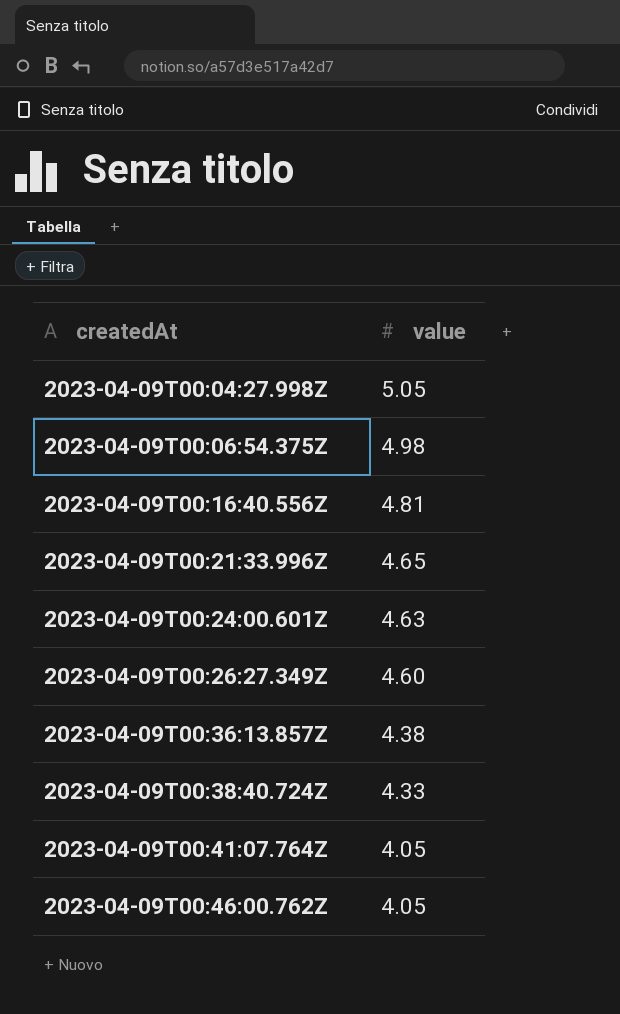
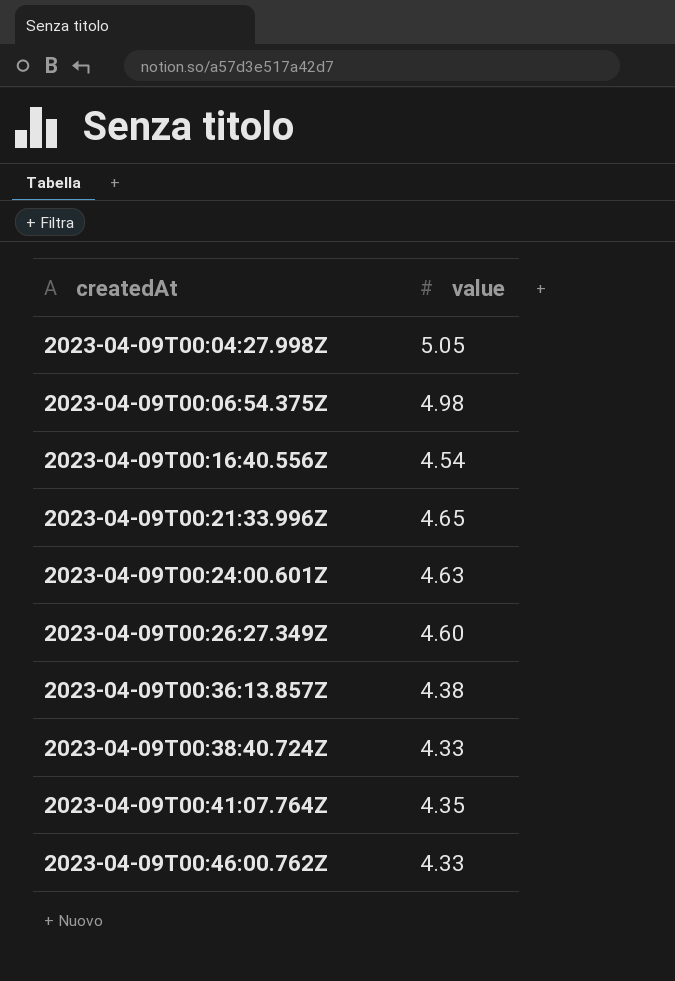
2023-04-09T00:16:40.556Z | value: 4.81 -> 4.54
2023-04-09T00:41:07.764Z | value: 4.05 -> 4.35
2023-04-09T00:46:00.762Z | value: 4.05 -> 4.33

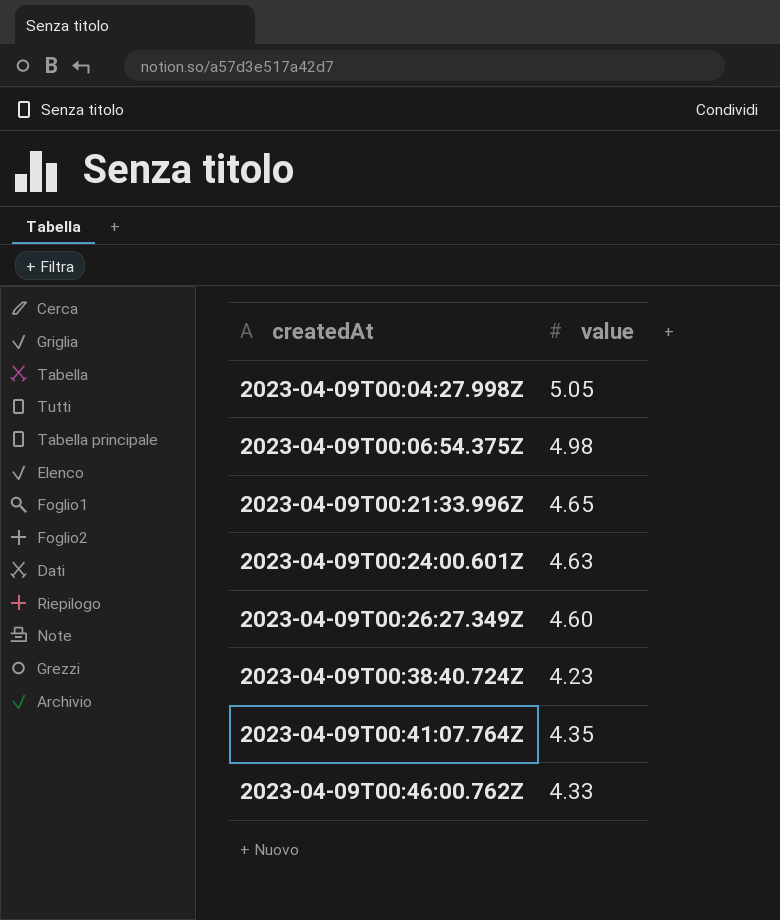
row 2023-04-09T00:16:40.556Z: 4.54 -> none
row 2023-04-09T00:36:13.857Z: 4.38 -> none
2023-04-09T00:38:40.724Z | value: 4.33 -> 4.23

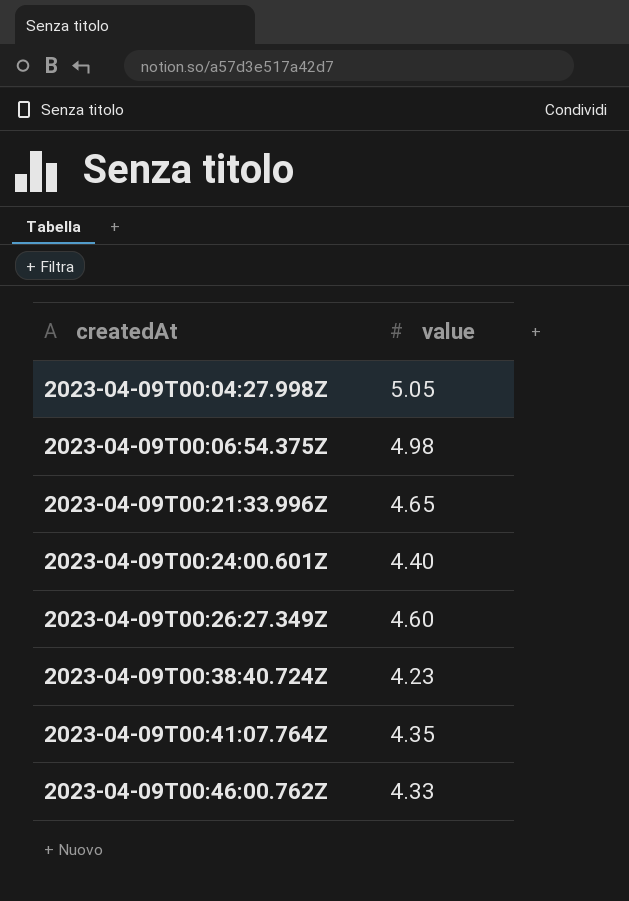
2023-04-09T00:24:00.601Z | value: 4.63 -> 4.40

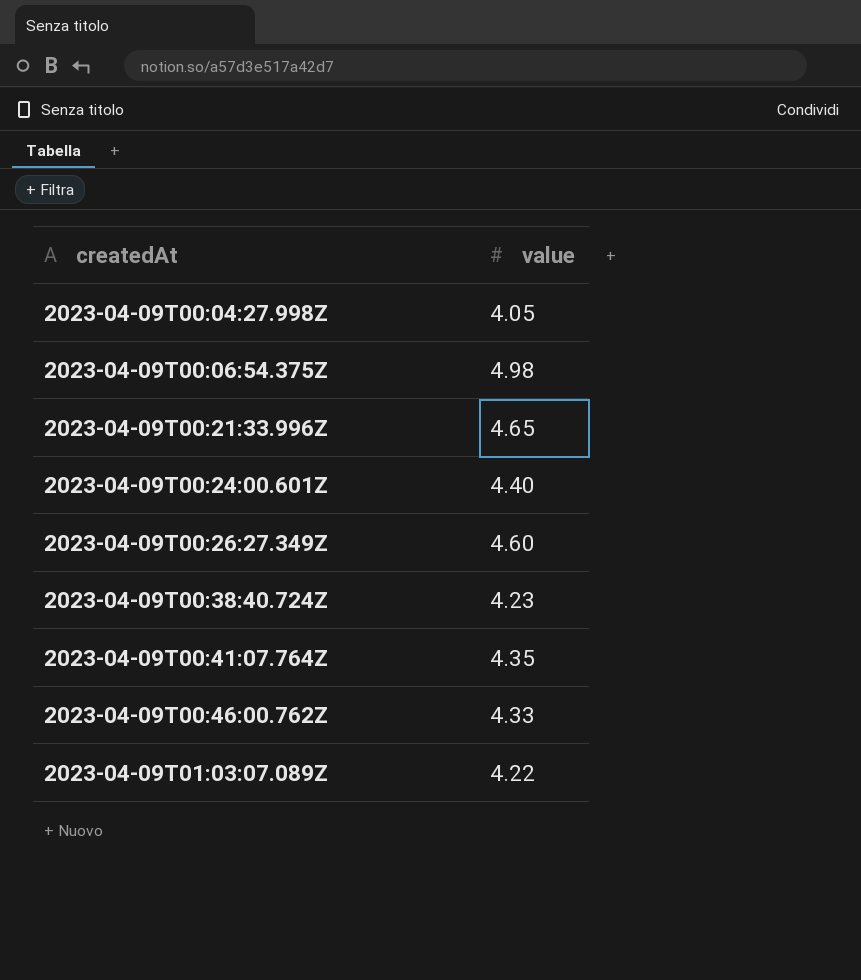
2023-04-09T00:04:27.998Z | value: 5.05 -> 4.05
row 2023-04-09T01:03:07.089Z: none -> 4.22

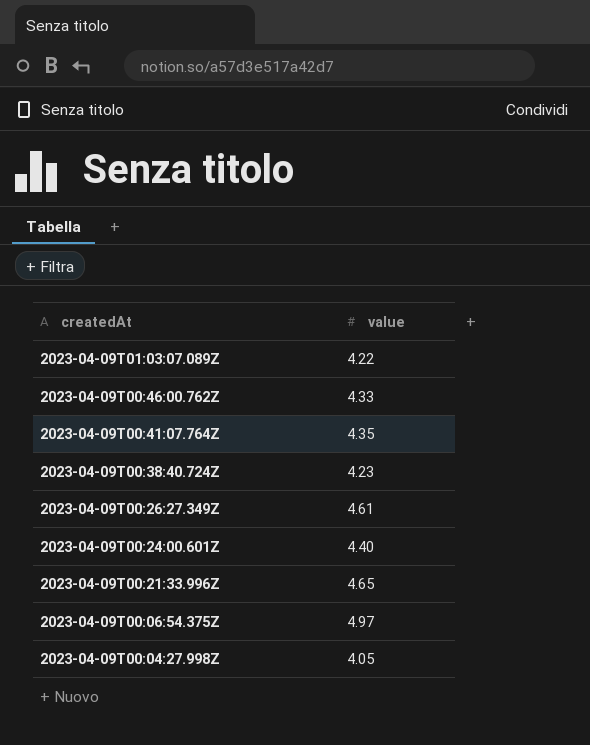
row order: createdAt ascending -> createdAt descending
2023-04-09T00:26:27.349Z | value: 4.60 -> 4.61
2023-04-09T00:06:54.375Z | value: 4.98 -> 4.97

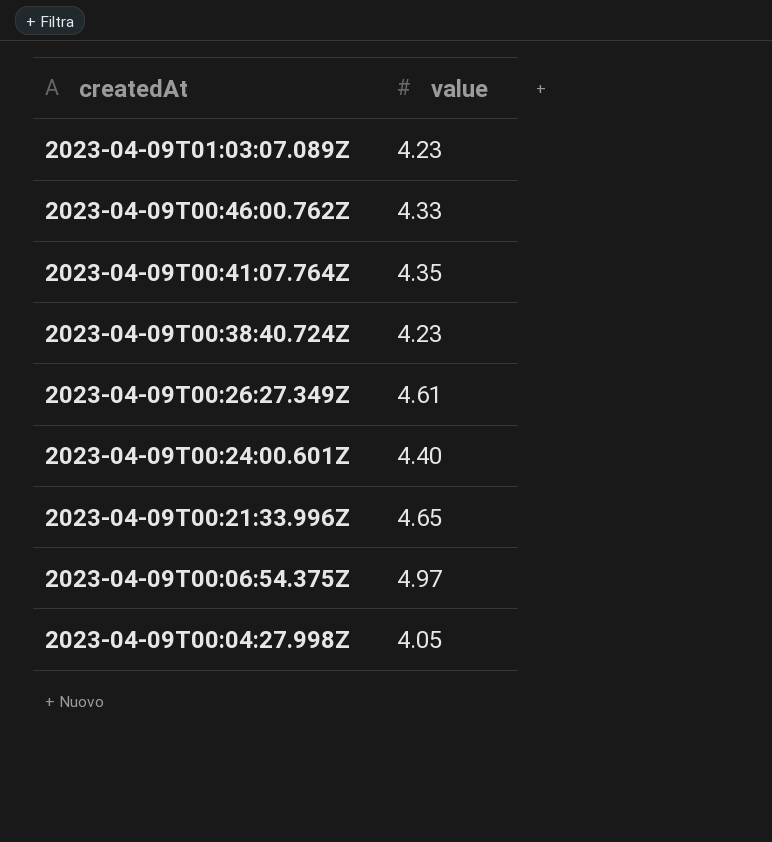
2023-04-09T01:03:07.089Z | value: 4.22 -> 4.23

